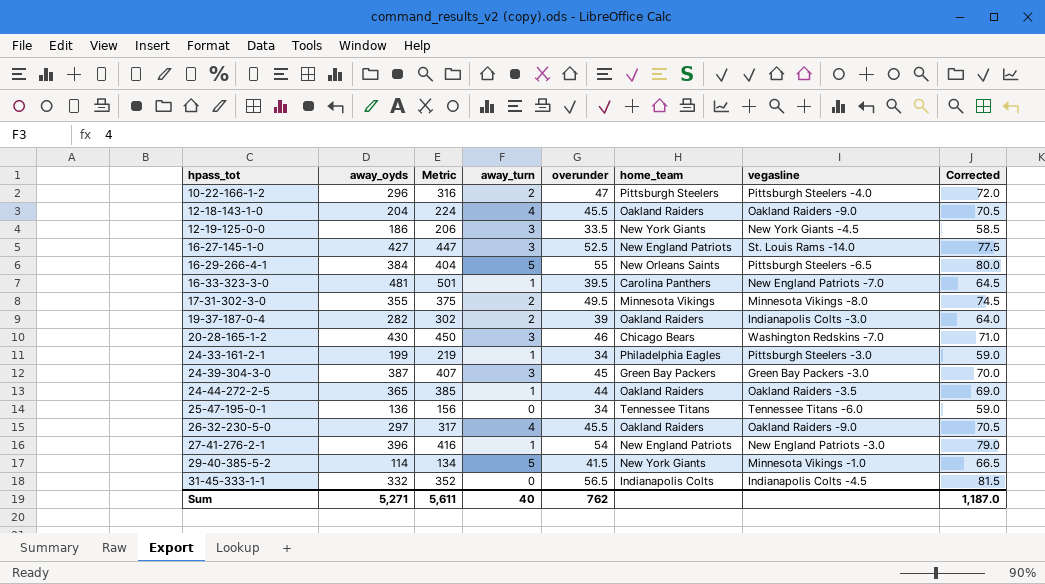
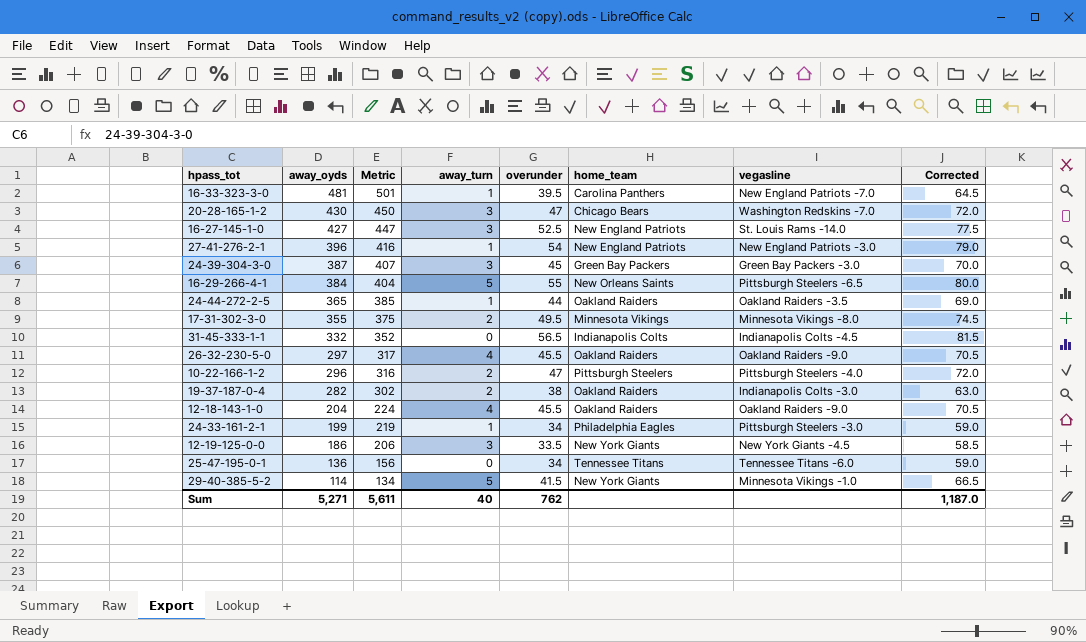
row order: hpass_tot ascending -> away_oyds descending
20-28-165-1-2 | overunder: 46 -> 47
20-28-165-1-2 | Corrected: 71.0 -> 72.0
19-37-187-0-4 | overunder: 39 -> 38
19-37-187-0-4 | Corrected: 64.0 -> 63.0

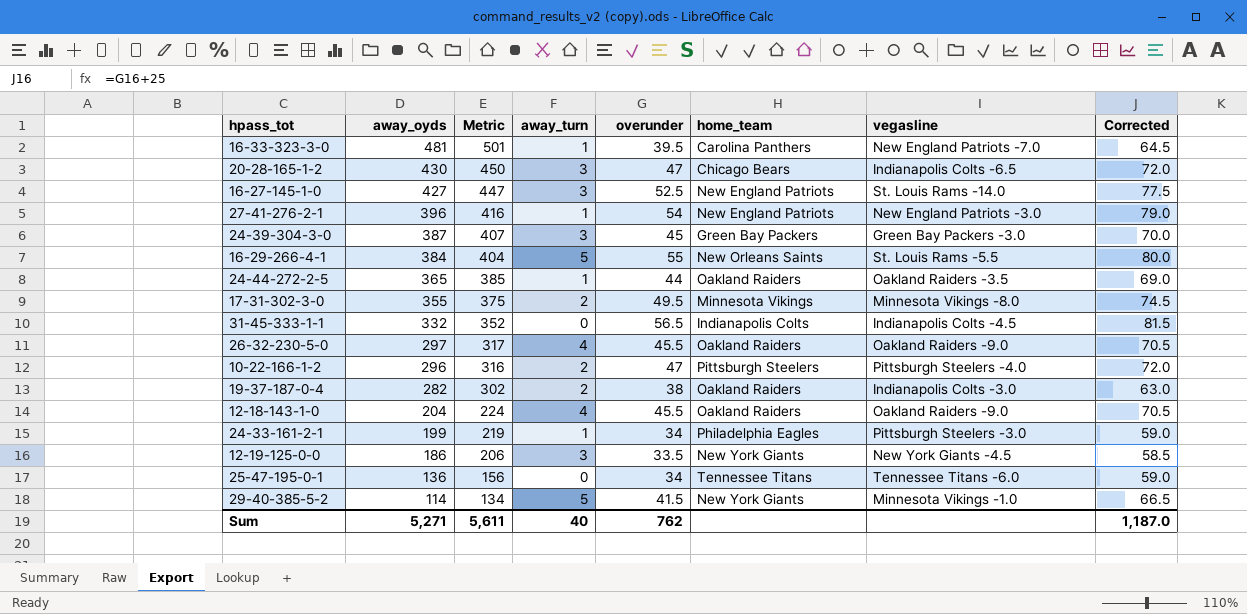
20-28-165-1-2 | vegasline: Washington Redskins -7.0 -> Indianapolis Colts -6.5
16-29-266-4-1 | vegasline: Pittsburgh Steelers -6.5 -> St. Louis Rams -5.5

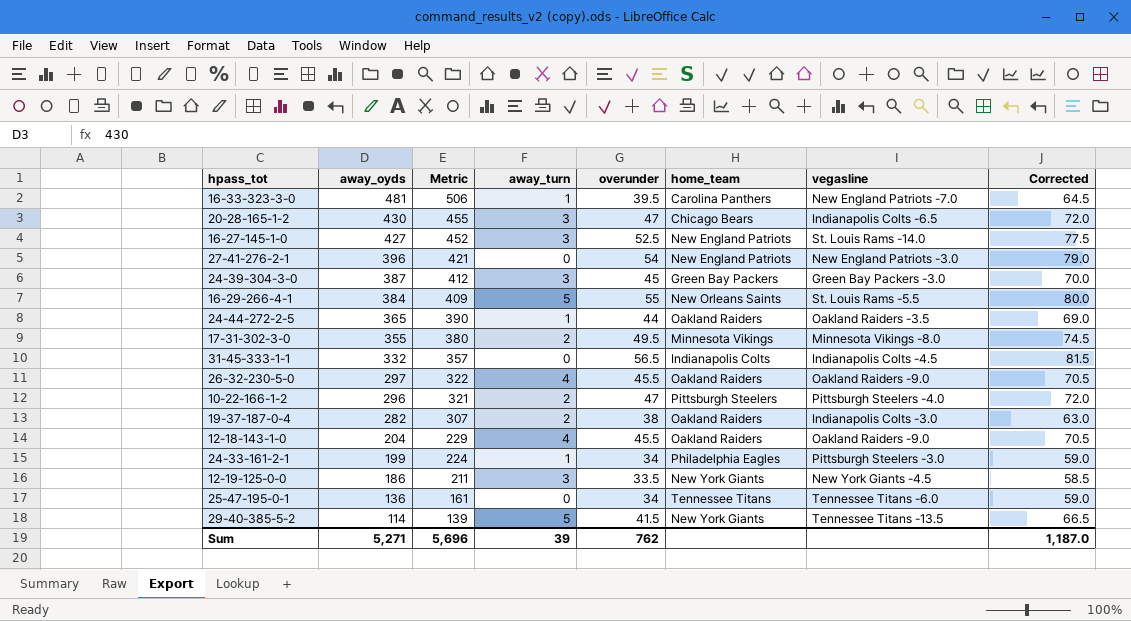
column Metric | formula: [away_oyds] + 20 -> [away_oyds] + 25
27-41-276-2-1 | away_turn: 1 -> 0
29-40-385-5-2 | vegasline: Minnesota Vikings -1.0 -> Tennessee Titans -13.5
Sum | Metric: 5,611 -> 5,696
Sum | away_turn: 40 -> 39

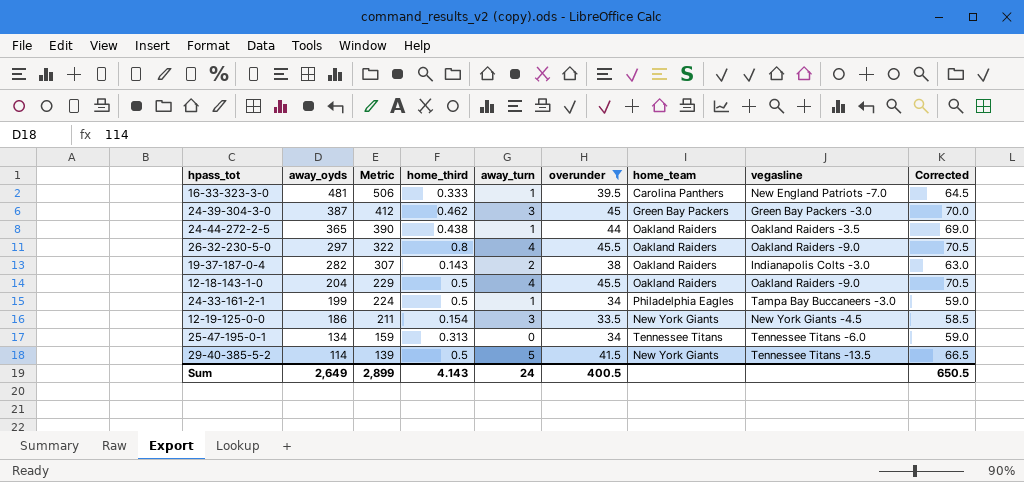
filter: none -> overunder <= 45.5
column home_third | position: none -> 4
24-33-161-2-1 | vegasline: Pittsburgh Steelers -3.0 -> Tampa Bay Buccaneers -3.0
25-47-195-0-1 | away_oyds: 136 -> 134
25-47-195-0-1 | Metric: 161 -> 159
Sum | away_oyds: 5,271 -> 2,649
Sum | Metric: 5,696 -> 2,899
Sum | away_turn: 39 -> 24
Sum | overunder: 762 -> 400.5
Sum | Corrected: 1,187.0 -> 650.5

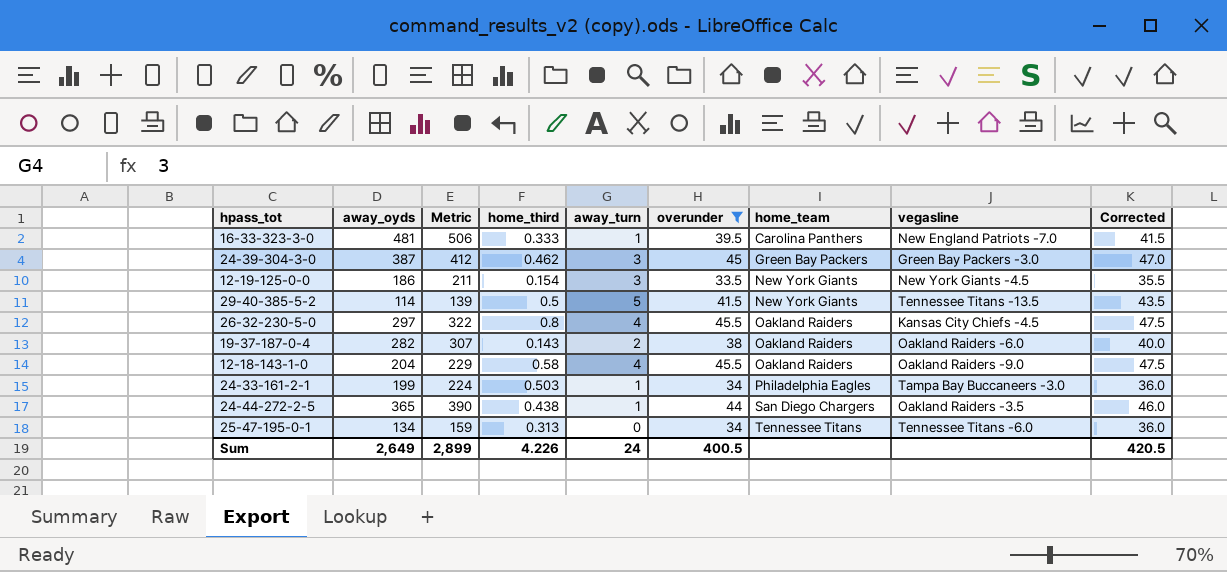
row order: away_oyds descending -> home_team ascending
column Corrected | formula: [overunder] + 25 -> [overunder] + 2
26-32-230-5-0 | vegasline: Oakland Raiders -9.0 -> Kansas City Chiefs -4.5
19-37-187-0-4 | vegasline: Indianapolis Colts -3.0 -> Oakland Raiders -6.0
12-18-143-1-0 | home_third: 0.5 -> 0.58
24-33-161-2-1 | home_third: 0.5 -> 0.503
24-44-272-2-5 | home_team: Oakland Raiders -> San Diego Chargers
Sum | home_third: 4.143 -> 4.226
Sum | Corrected: 650.5 -> 420.5

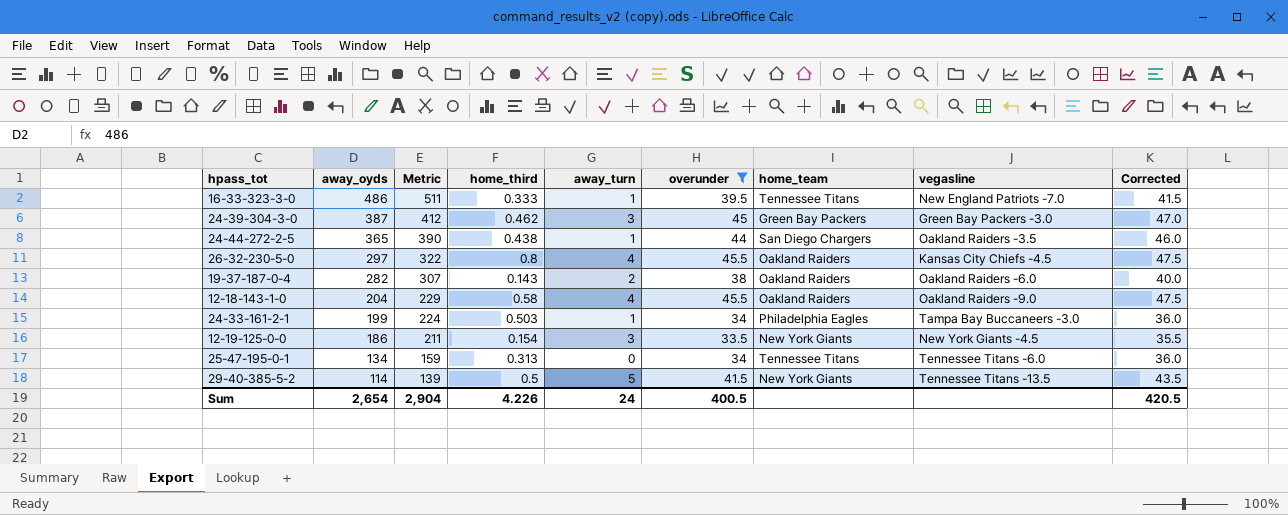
row order: home_team ascending -> away_oyds descending
16-33-323-3-0 | away_oyds: 481 -> 486
16-33-323-3-0 | Metric: 506 -> 511
16-33-323-3-0 | home_team: Carolina Panthers -> Tennessee Titans
Sum | away_oyds: 2,649 -> 2,654
Sum | Metric: 2,899 -> 2,904

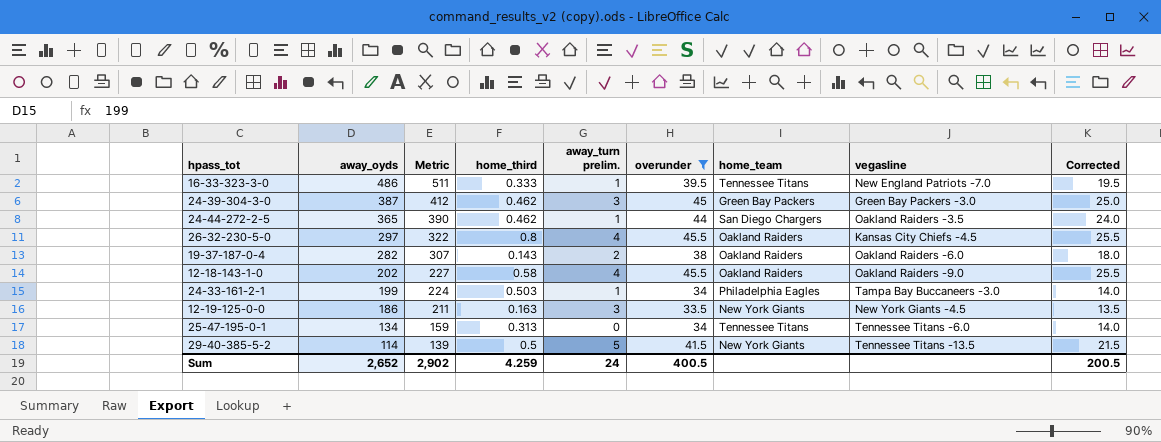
column name: away_turn -> away_turn prelim.
column Corrected | formula: [overunder] + 2 -> [overunder] - 20
24-44-272-2-5 | home_third: 0.438 -> 0.462
12-18-143-1-0 | away_oyds: 204 -> 202
12-18-143-1-0 | Metric: 229 -> 227
12-19-125-0-0 | home_third: 0.154 -> 0.163
Sum | away_oyds: 2,654 -> 2,652
Sum | Metric: 2,904 -> 2,902
Sum | home_third: 4.226 -> 4.259
Sum | Corrected: 420.5 -> 200.5

